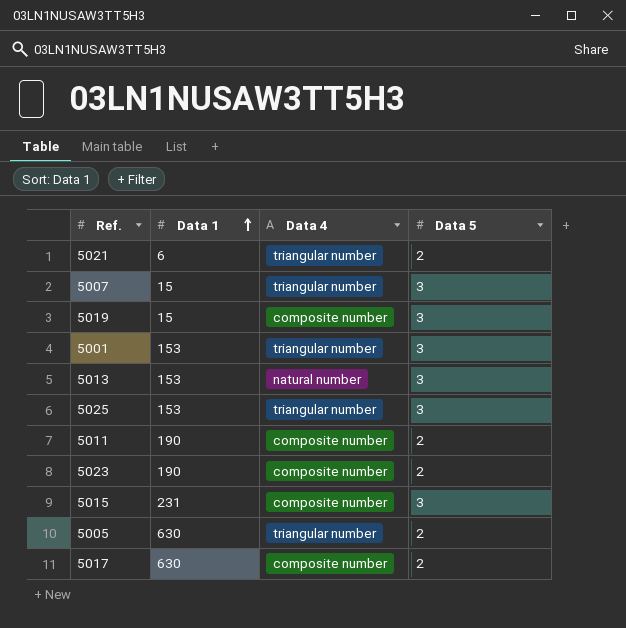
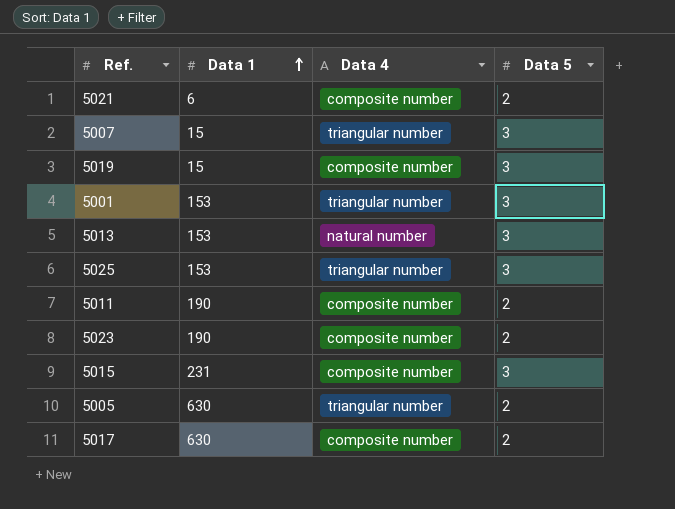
5021 | Data 4: triangular number -> composite number

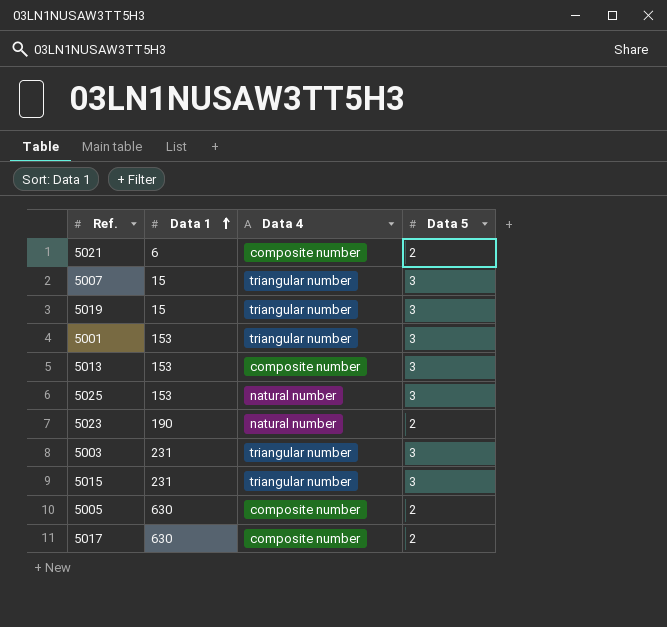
row 5011: 190 | composite number | 2 -> none
5019 | Data 4: composite number -> triangular number
5013 | Data 4: natural number -> composite number
5025 | Data 4: triangular number -> natural number
5023 | Data 4: composite number -> natural number
row 5003: none -> 231 | triangular number | 3
5015 | Data 4: composite number -> triangular number
5005 | Data 4: triangular number -> composite number

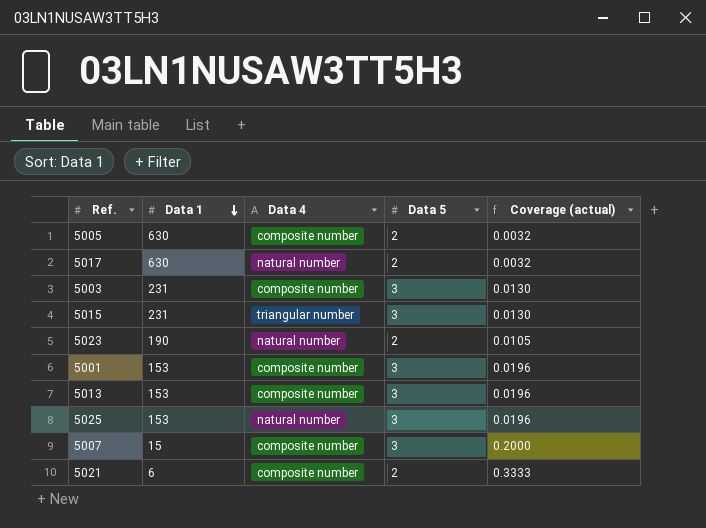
row order: Data 1 ascending -> Data 1 descending
column Coverage (actual) | formula: none -> [Data 5] / [Data 1]
row 5019: 15 | triangular number | 3 -> none
5017 | Data 4: composite number -> natural number
5003 | Data 4: triangular number -> composite number
5001 | Data 4: triangular number -> composite number
5007 | Data 4: triangular number -> composite number

